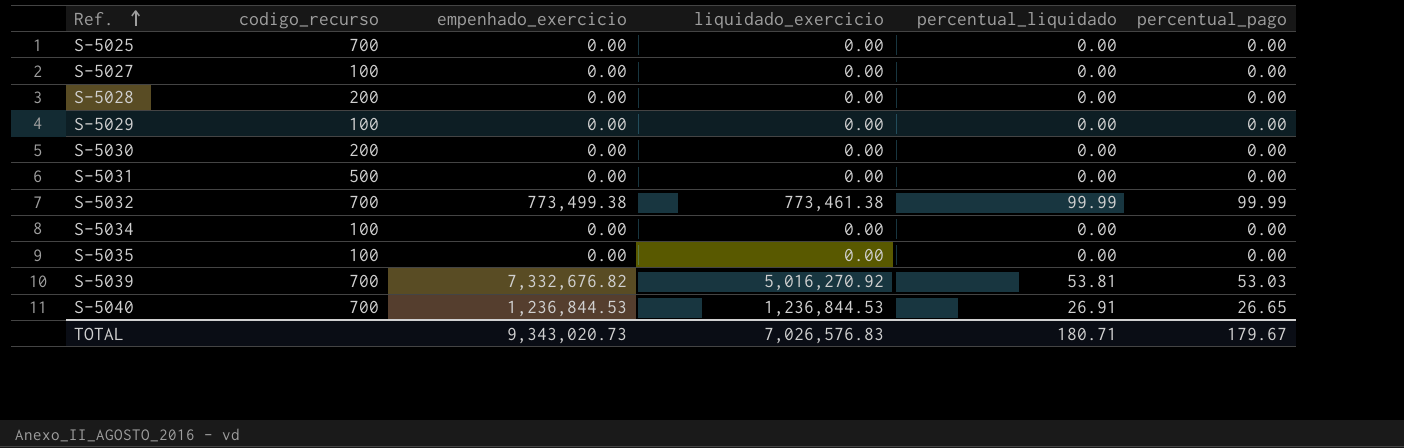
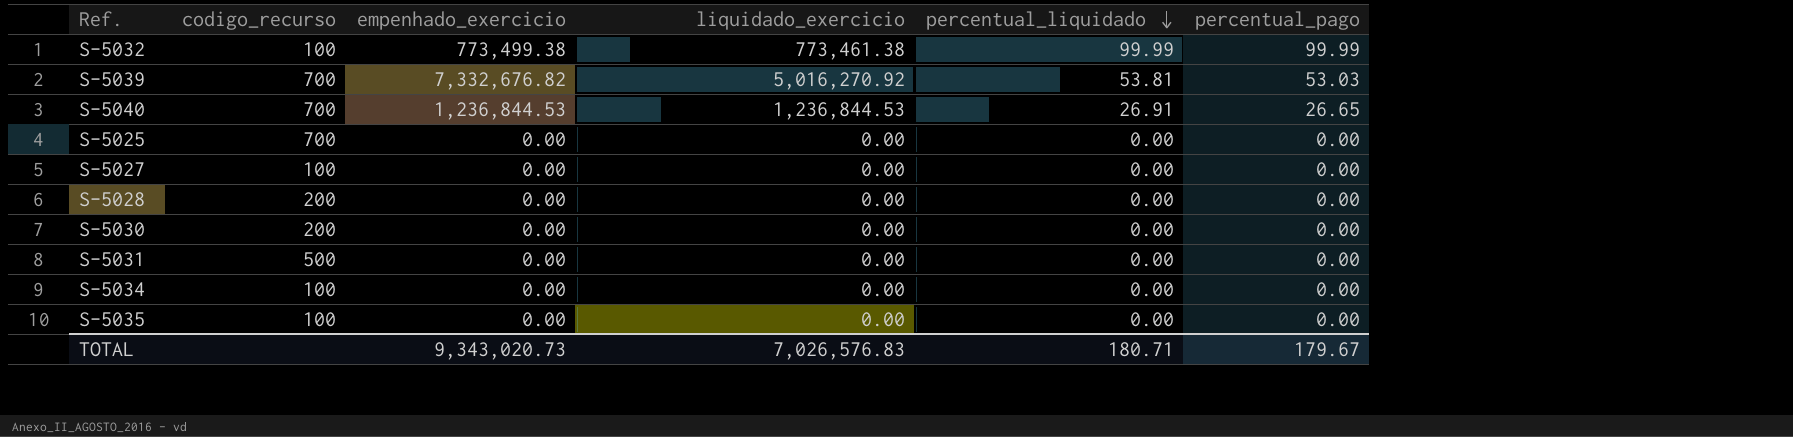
row order: Ref. ascending -> percentual_liquidado descending
row S-5029: 100 | 0.00 | 0.00 | 0.00 | 0.00 -> none
S-5032 | codigo_recurso: 700 -> 100

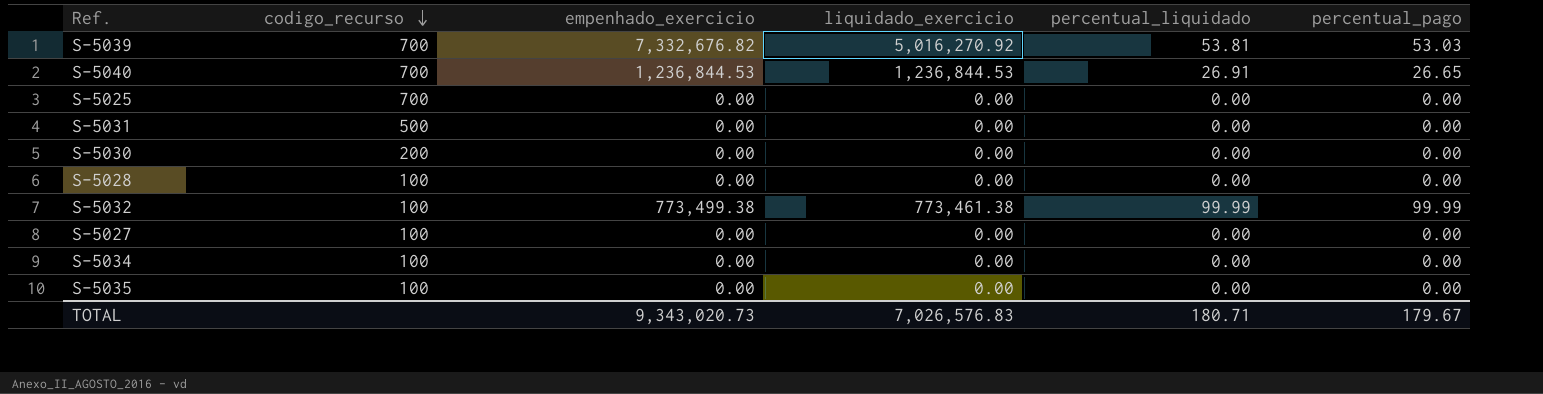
row order: percentual_liquidado descending -> codigo_recurso descending
S-5028 | codigo_recurso: 200 -> 100

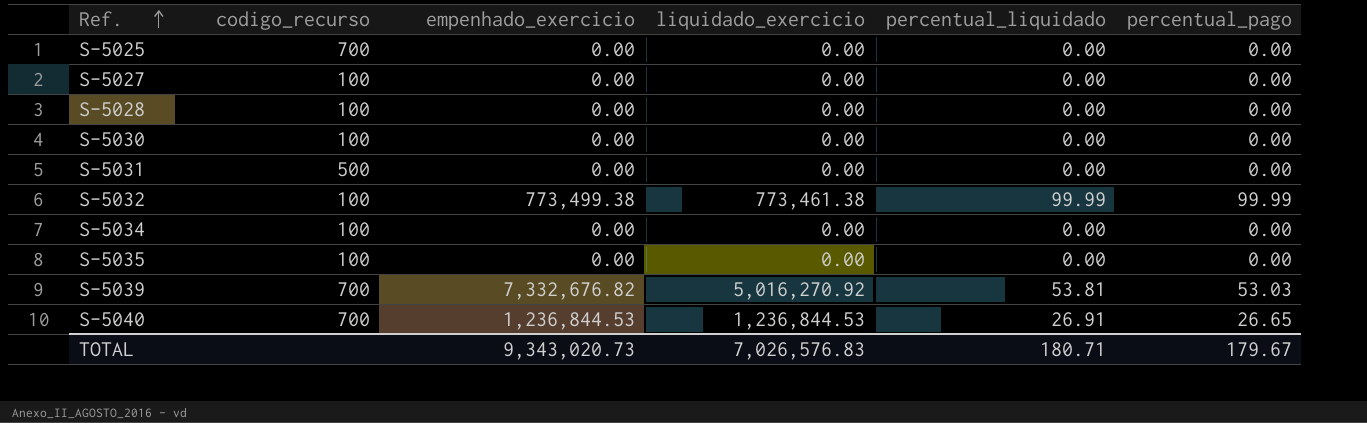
row order: codigo_recurso descending -> Ref. ascending
S-5030 | codigo_recurso: 200 -> 100

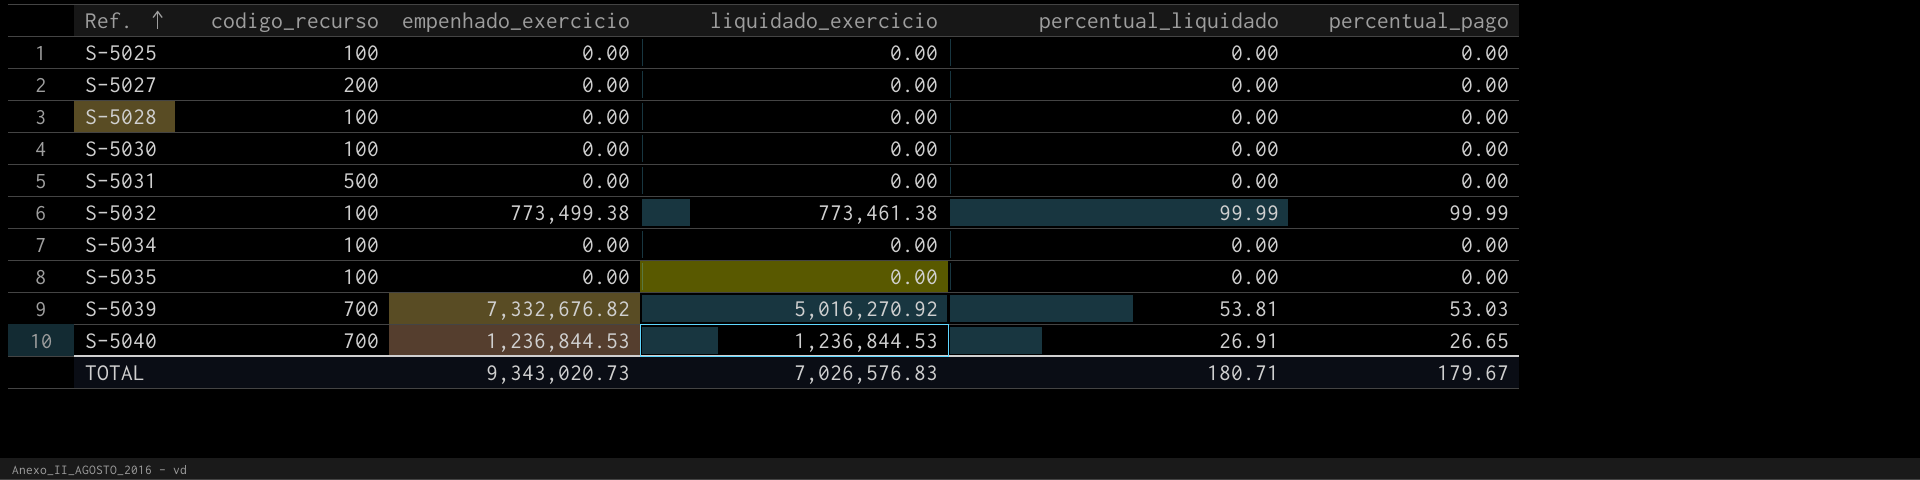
S-5025 | codigo_recurso: 700 -> 100
S-5027 | codigo_recurso: 100 -> 200

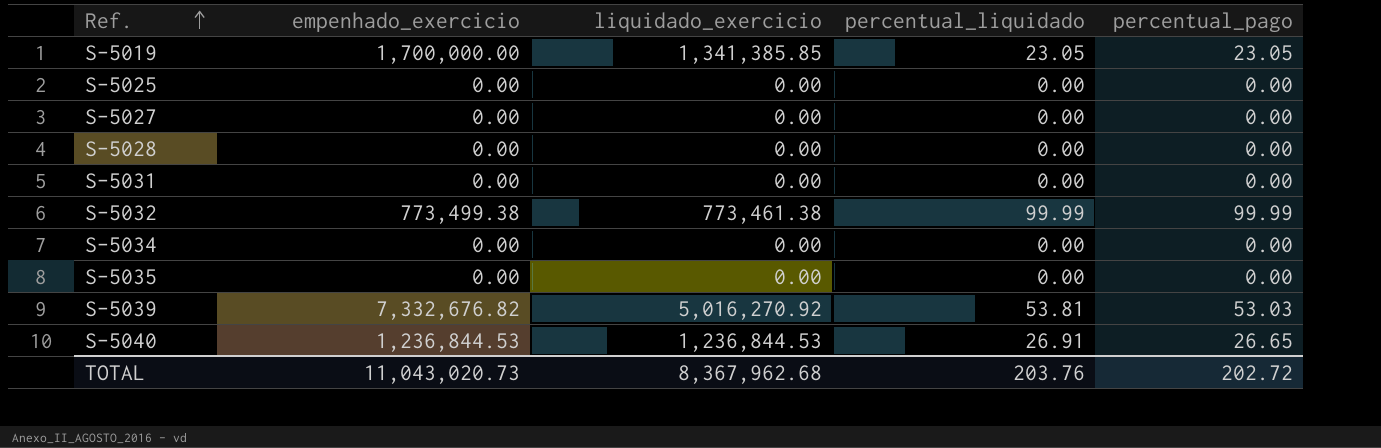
column codigo_recurso | position: 2 -> none
row S-5030: 100 | 0.00 | 0.00 | 0.00 | 0.00 -> none
row S-5019: none -> 1,700,000.00 | 1,341,385.85 | 23.05 | 23.05
TOTAL | empenhado_exercicio: 9,343,020.73 -> 11,043,020.73
TOTAL | liquidado_exercicio: 7,026,576.83 -> 8,367,962.68
TOTAL | percentual_liquidado: 180.71 -> 203.76
TOTAL | percentual_pago: 179.67 -> 202.72

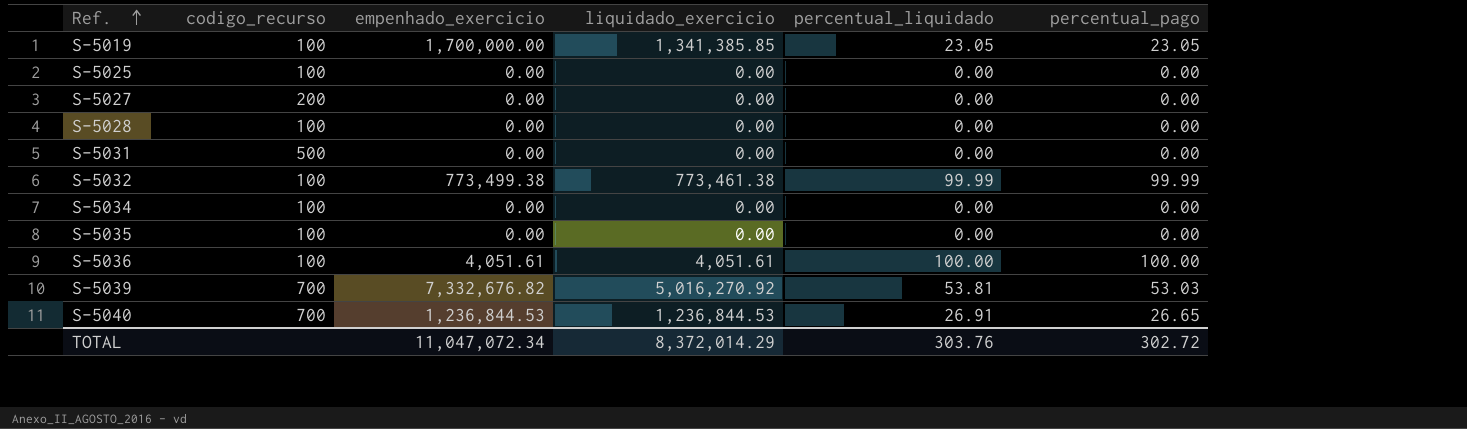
column codigo_recurso | position: none -> 2
row S-5036: none -> 100 | 4,051.61 | 4,051.61 | 100.00 | 100.00
TOTAL | empenhado_exercicio: 11,043,020.73 -> 11,047,072.34
TOTAL | liquidado_exercicio: 8,367,962.68 -> 8,372,014.29
TOTAL | percentual_liquidado: 203.76 -> 303.76
TOTAL | percentual_pago: 202.72 -> 302.72

